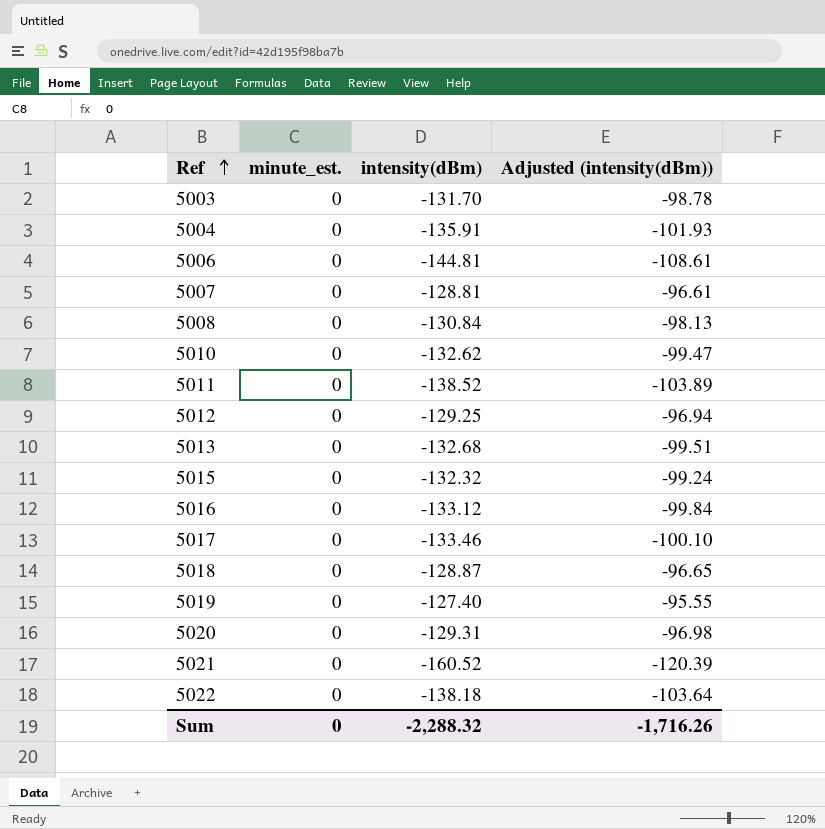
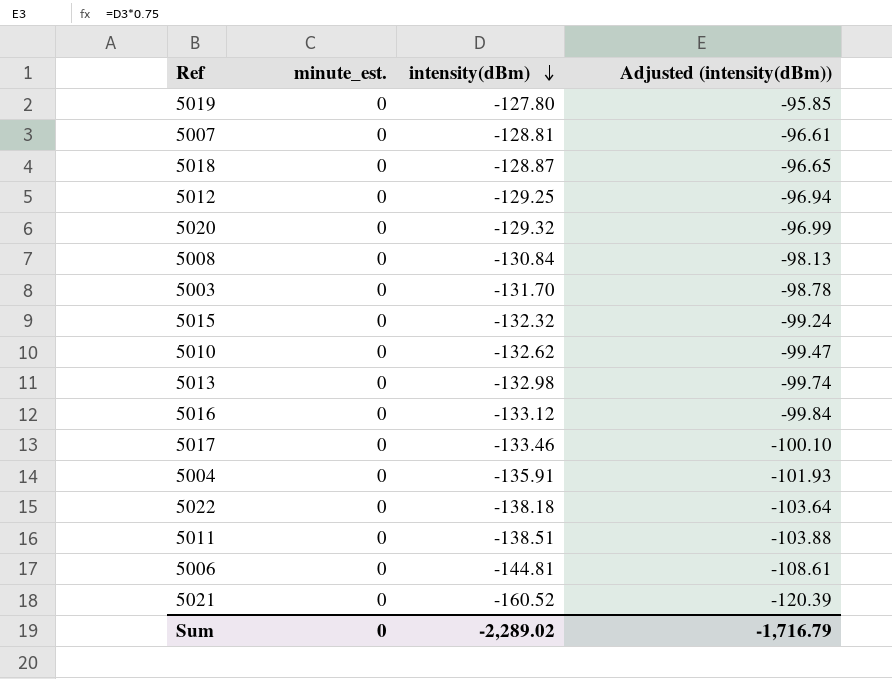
row order: Ref ascending -> intensity(dBm) descending
5019 | intensity(dBm): -127.40 -> -127.80
5019 | Adjusted (intensity(dBm)): -95.55 -> -95.85
5020 | intensity(dBm): -129.31 -> -129.32
5020 | Adjusted (intensity(dBm)): -96.98 -> -96.99
5013 | intensity(dBm): -132.68 -> -132.98
5013 | Adjusted (intensity(dBm)): -99.51 -> -99.74
5011 | intensity(dBm): -138.52 -> -138.51
5011 | Adjusted (intensity(dBm)): -103.89 -> -103.88
Sum | intensity(dBm): -2,288.32 -> -2,289.02
Sum | Adjusted (intensity(dBm)): -1,716.26 -> -1,716.79

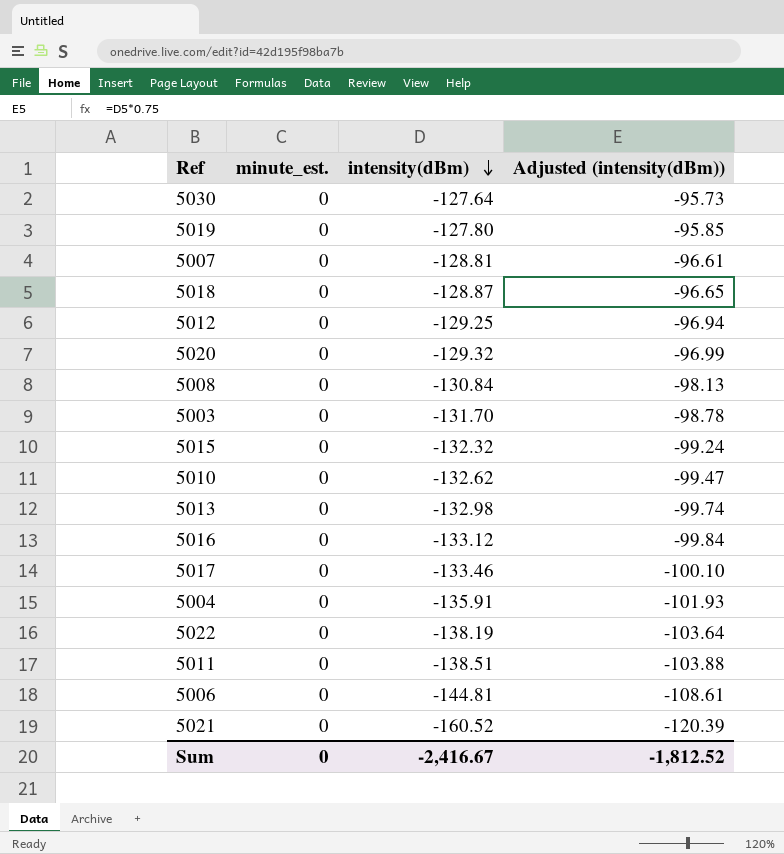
row 5030: none -> 0 | -127.64 | -95.73
5022 | intensity(dBm): -138.18 -> -138.19
Sum | intensity(dBm): -2,289.02 -> -2,416.67
Sum | Adjusted (intensity(dBm)): -1,716.79 -> -1,812.52

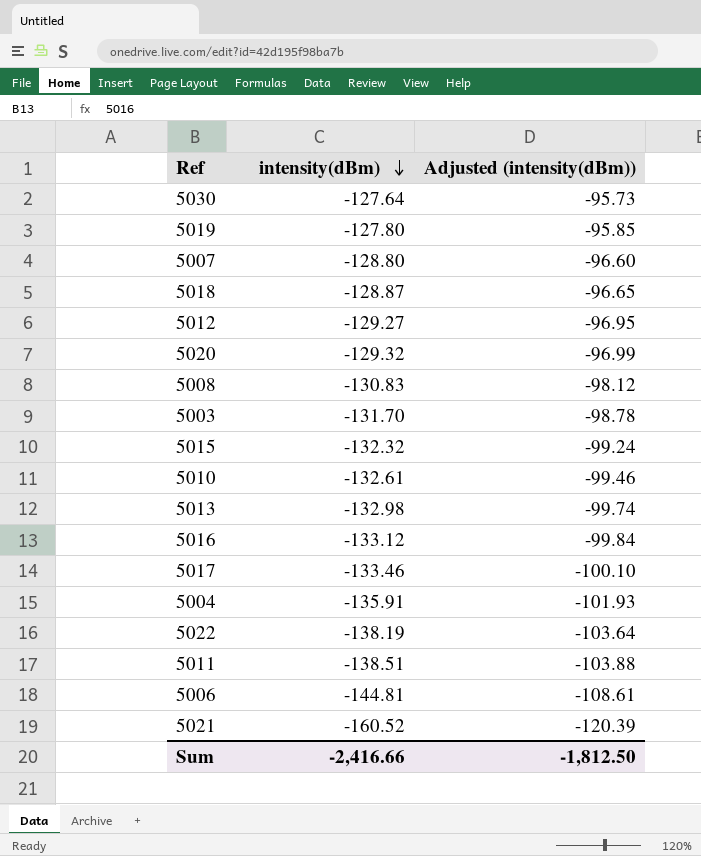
column minute_est. | position: 2 -> none
5007 | intensity(dBm): -128.81 -> -128.80
5007 | Adjusted (intensity(dBm)): -96.61 -> -96.60
5012 | intensity(dBm): -129.25 -> -129.27
5012 | Adjusted (intensity(dBm)): -96.94 -> -96.95
5008 | intensity(dBm): -130.84 -> -130.83
5008 | Adjusted (intensity(dBm)): -98.13 -> -98.12
5010 | intensity(dBm): -132.62 -> -132.61
5010 | Adjusted (intensity(dBm)): -99.47 -> -99.46
Sum | intensity(dBm): -2,416.67 -> -2,416.66
Sum | Adjusted (intensity(dBm)): -1,812.52 -> -1,812.50

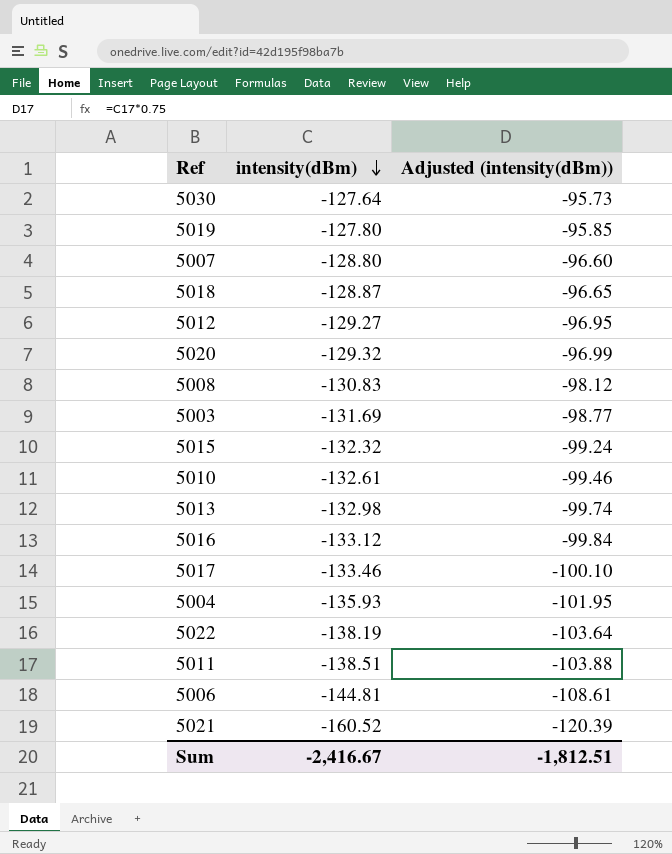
5003 | intensity(dBm): -131.70 -> -131.69
5003 | Adjusted (intensity(dBm)): -98.78 -> -98.77
5004 | intensity(dBm): -135.91 -> -135.93
5004 | Adjusted (intensity(dBm)): -101.93 -> -101.95
Sum | intensity(dBm): -2,416.66 -> -2,416.67
Sum | Adjusted (intensity(dBm)): -1,812.50 -> -1,812.51

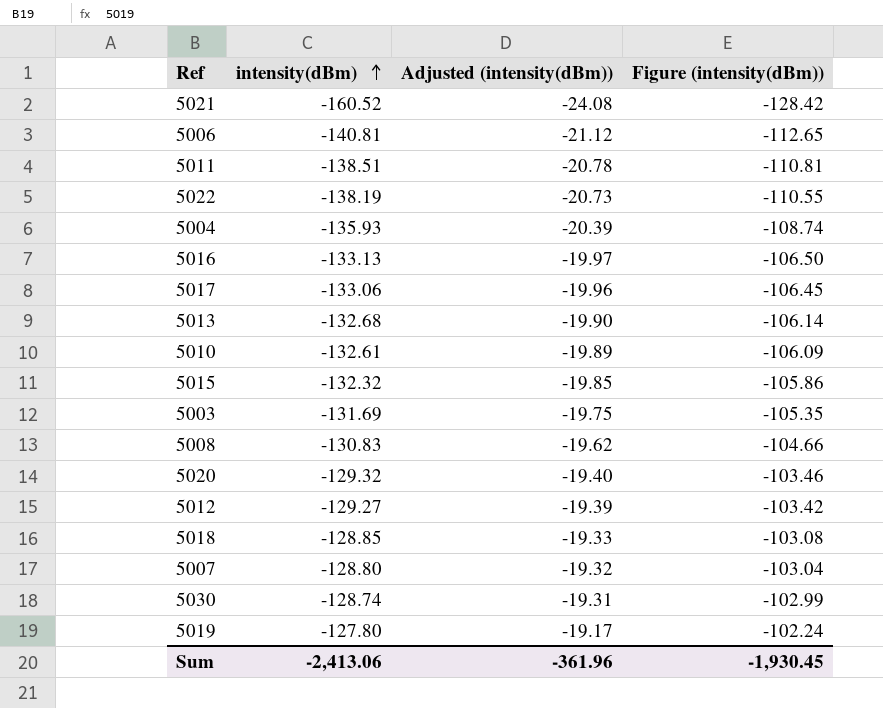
row order: intensity(dBm) descending -> intensity(dBm) ascending
column Adjusted (intensity(dBm)) | formula: [intensity(dBm)] * 0.75 -> [intensity(dBm)] * 0.15
column Figure (intensity(dBm)) | formula: none -> [intensity(dBm)] * 0.8
5006 | intensity(dBm): -144.81 -> -140.81
5016 | intensity(dBm): -133.12 -> -133.13
5017 | intensity(dBm): -133.46 -> -133.06
5013 | intensity(dBm): -132.98 -> -132.68
5018 | intensity(dBm): -128.87 -> -128.85
5030 | intensity(dBm): -127.64 -> -128.74
Sum | intensity(dBm): -2,416.67 -> -2,413.06
Sum | Adjusted (intensity(dBm)): -1,812.51 -> -361.96

